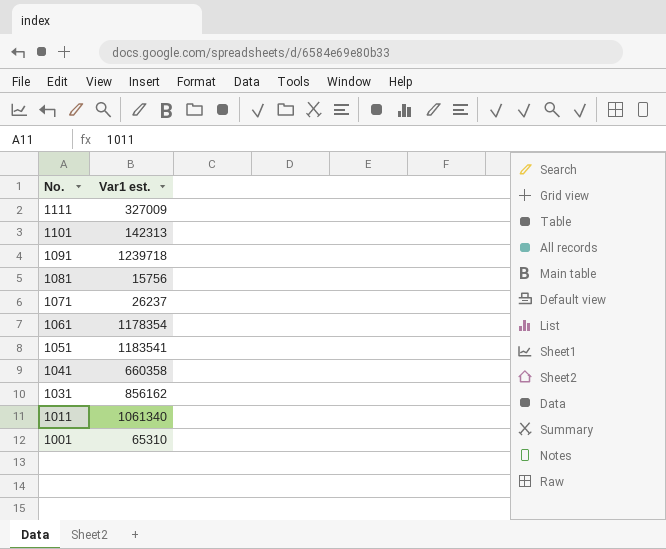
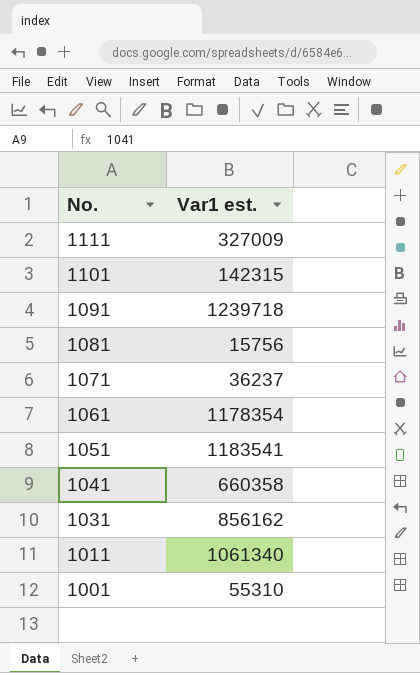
1101 | Var1 est.: 142313 -> 142315
1071 | Var1 est.: 26237 -> 36237
1001 | Var1 est.: 65310 -> 55310

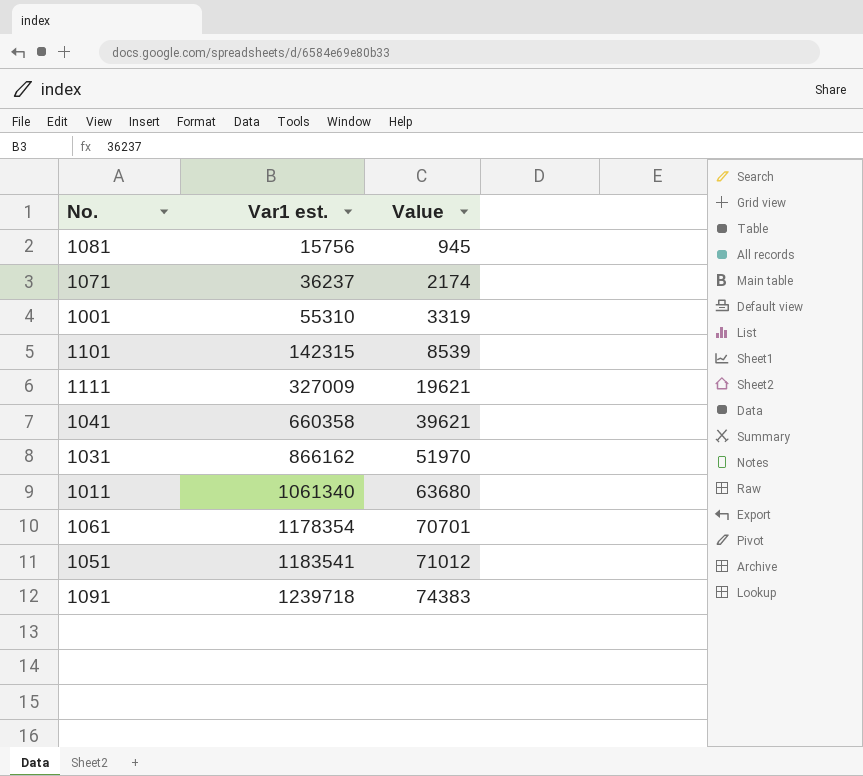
row order: No. descending -> Var1 est. ascending
column Value | formula: none -> [Var1 est.] * 0.06
1031 | Var1 est.: 856162 -> 866162

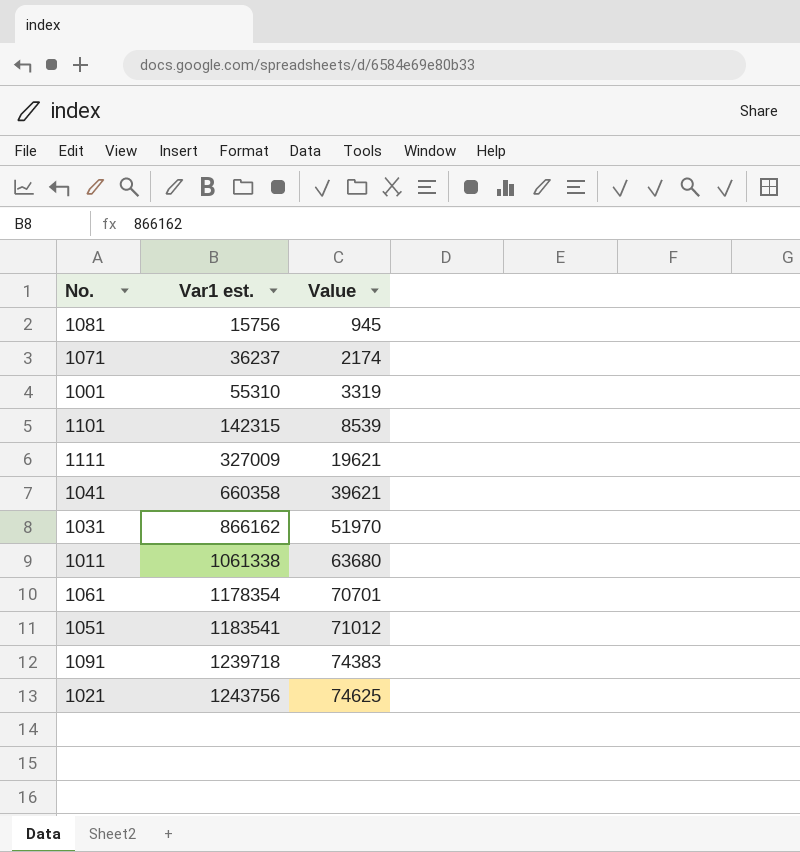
1011 | Var1 est.: 1061340 -> 1061338
row 1021: none -> 1243756 | 74625

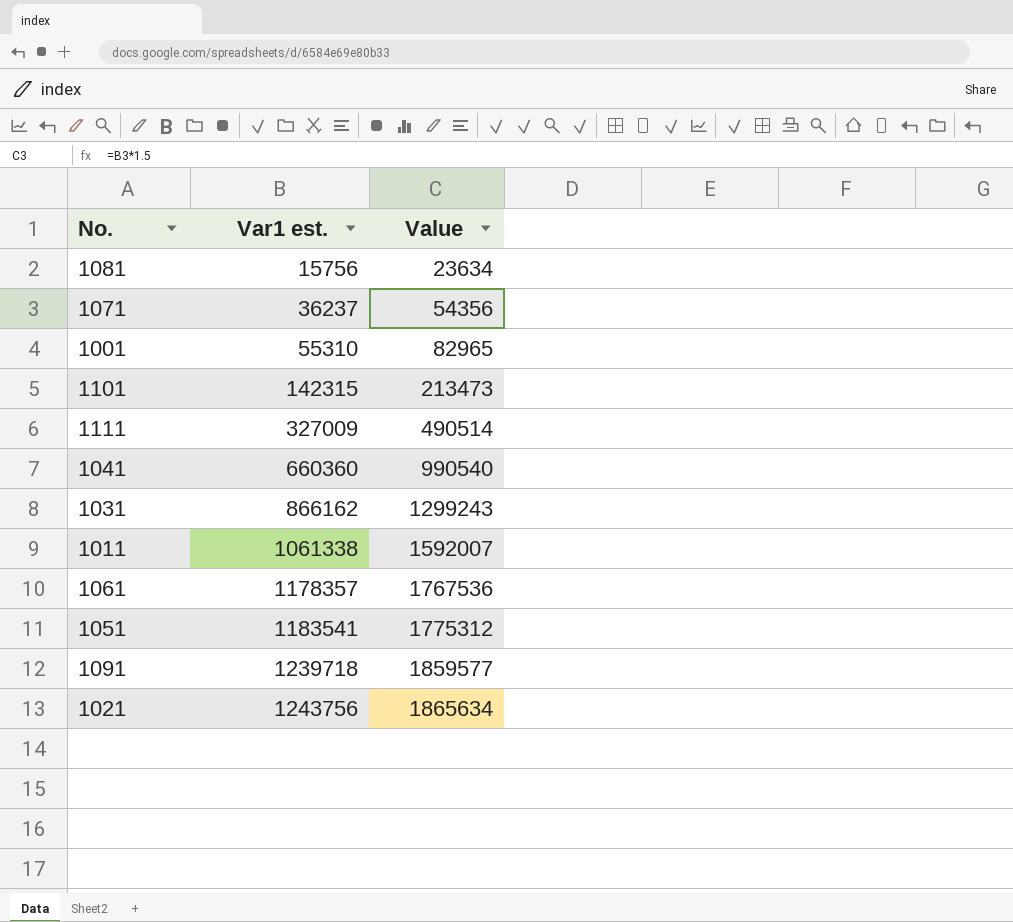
column Value | formula: [Var1 est.] * 0.06 -> [Var1 est.] * 1.5
1041 | Var1 est.: 660358 -> 660360
1061 | Var1 est.: 1178354 -> 1178357

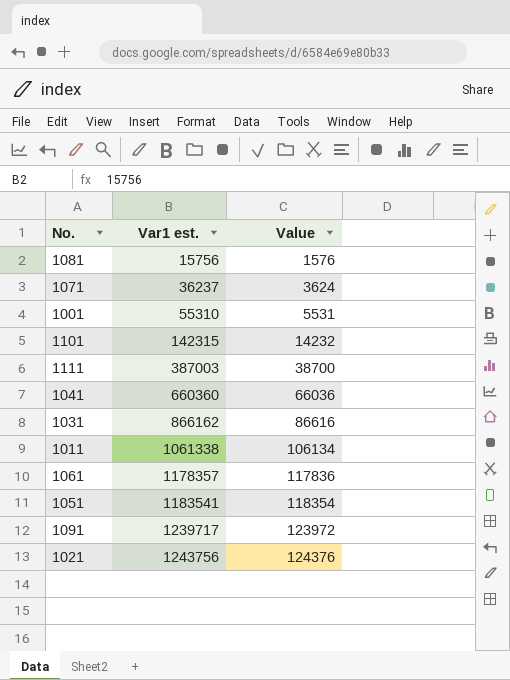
column Value | formula: [Var1 est.] * 1.5 -> [Var1 est.] * 0.1
1111 | Var1 est.: 327009 -> 387003
1091 | Var1 est.: 1239718 -> 1239717

